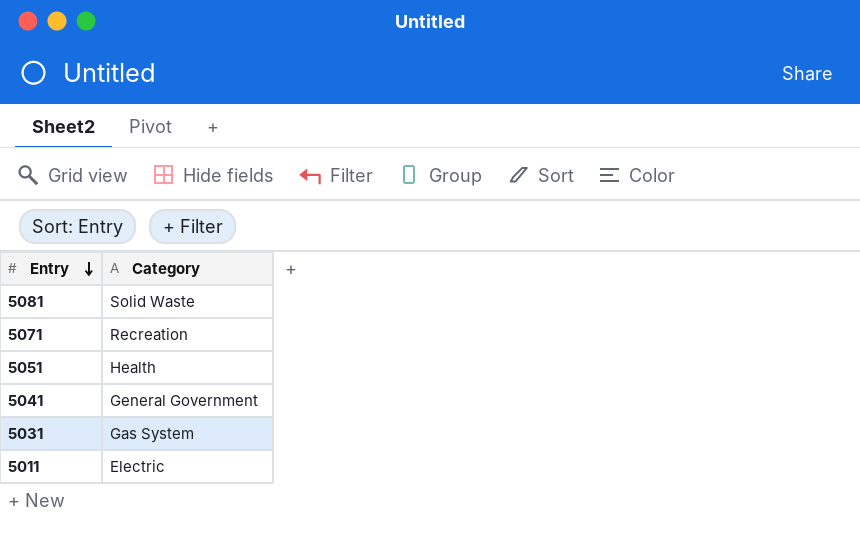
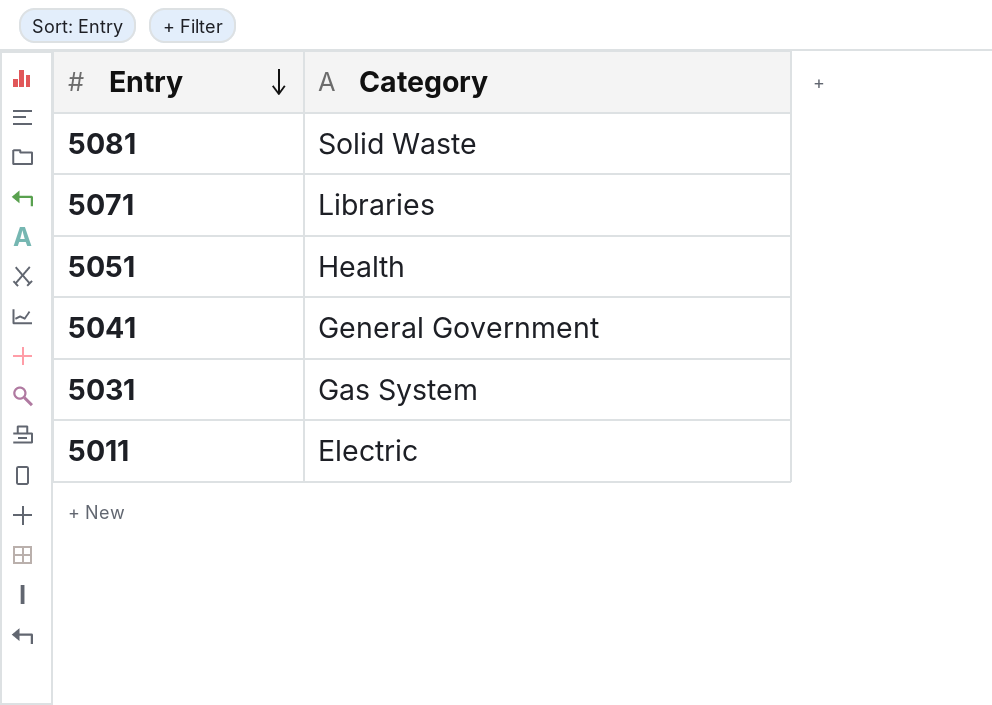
5071 | Category: Recreation -> Libraries

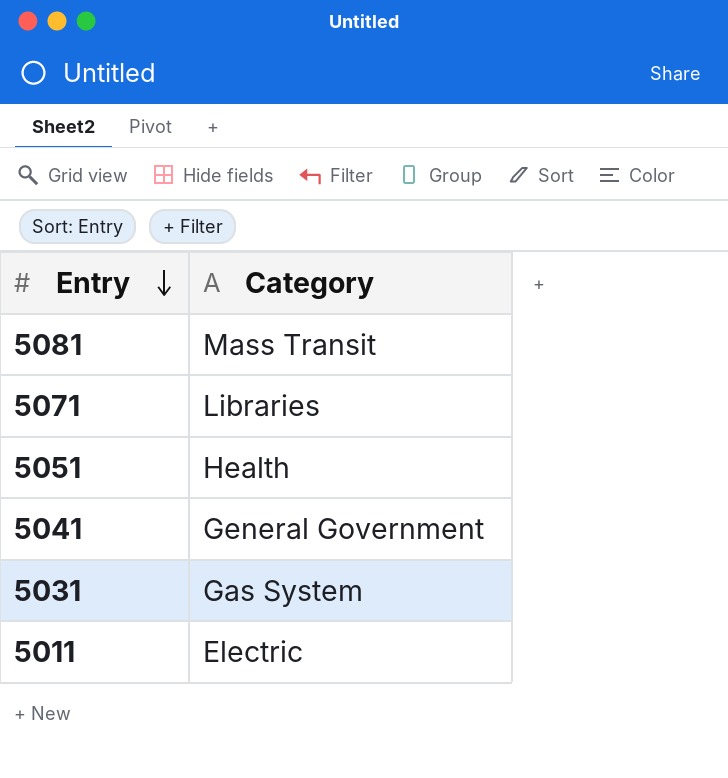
5081 | Category: Solid Waste -> Mass Transit

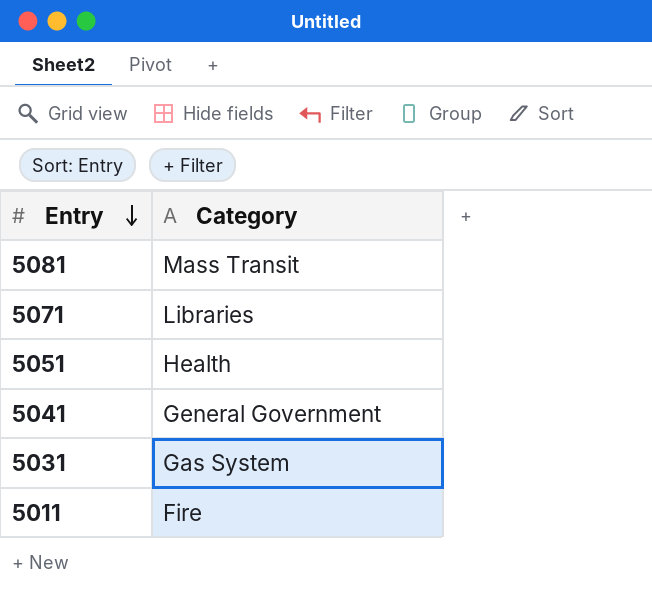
5011 | Category: Electric -> Fire

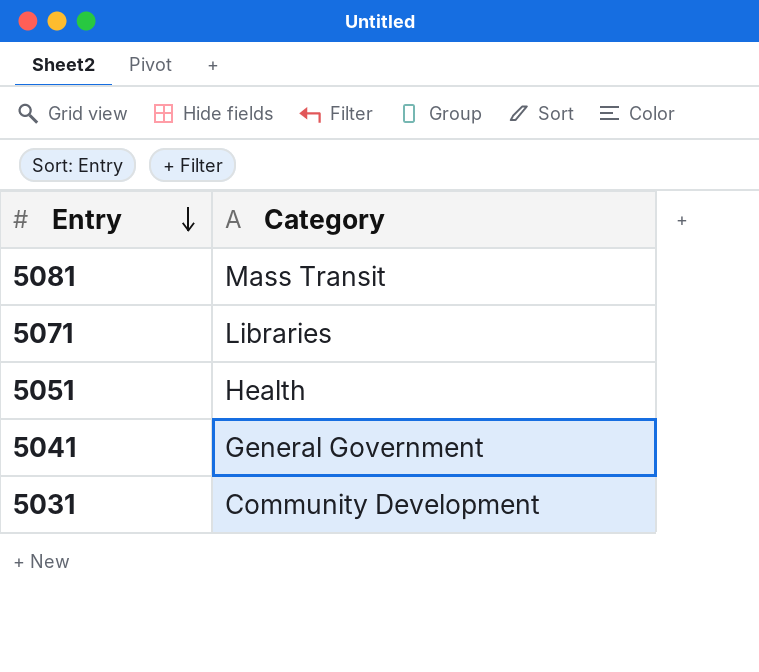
row 5011: Fire -> none
5031 | Category: Gas System -> Community Development

